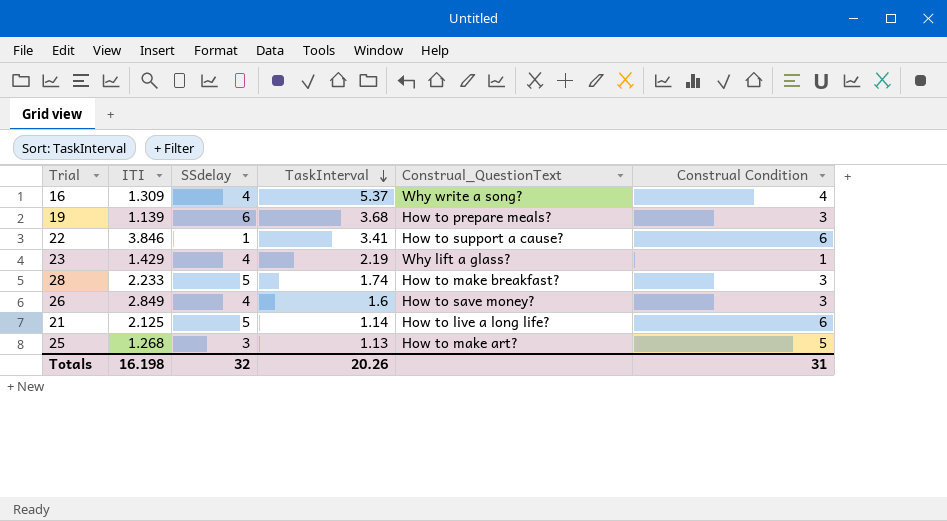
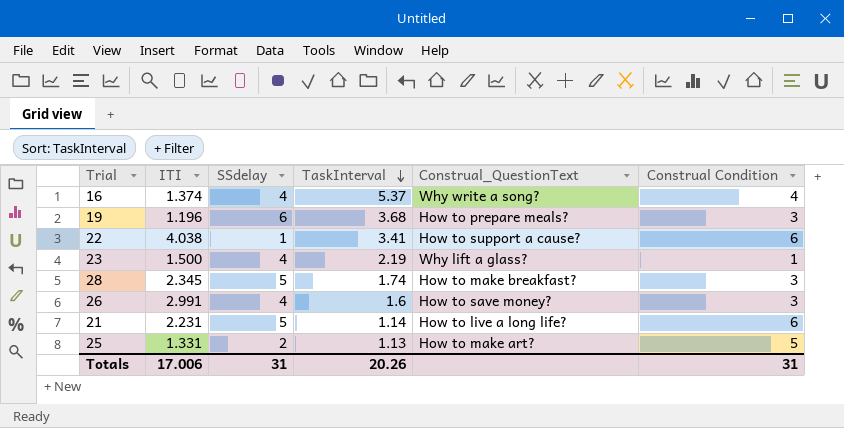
16 | ITI: 1.309 -> 1.374
19 | ITI: 1.139 -> 1.196
22 | ITI: 3.846 -> 4.038
23 | ITI: 1.429 -> 1.500
28 | ITI: 2.233 -> 2.345
26 | ITI: 2.849 -> 2.991
21 | ITI: 2.125 -> 2.231
25 | ITI: 1.268 -> 1.331
25 | SSdelay: 3 -> 2
Totals | ITI: 16.198 -> 17.006
Totals | SSdelay: 32 -> 31

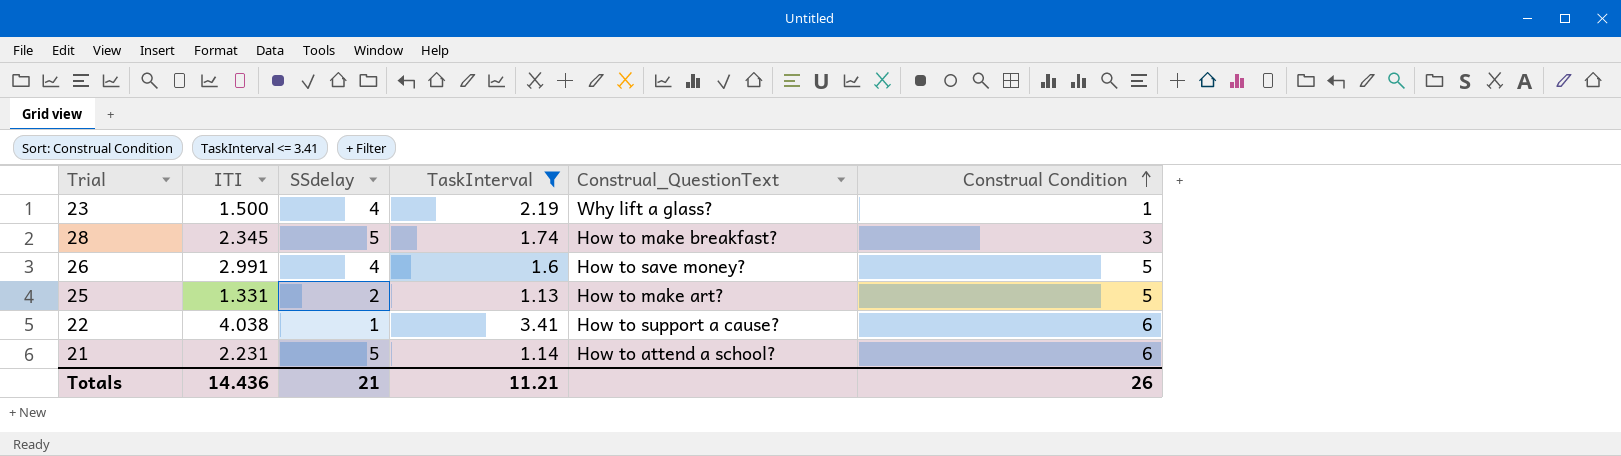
filter: none -> TaskInterval <= 3.41
row order: TaskInterval descending -> Construal Condition ascending
26 | Construal Condition: 3 -> 5
21 | Construal_QuestionText: How to live a long life? -> How to attend a school?
Totals | ITI: 17.006 -> 14.436
Totals | SSdelay: 31 -> 21
Totals | TaskInterval: 20.26 -> 11.21
Totals | Construal Condition: 31 -> 26

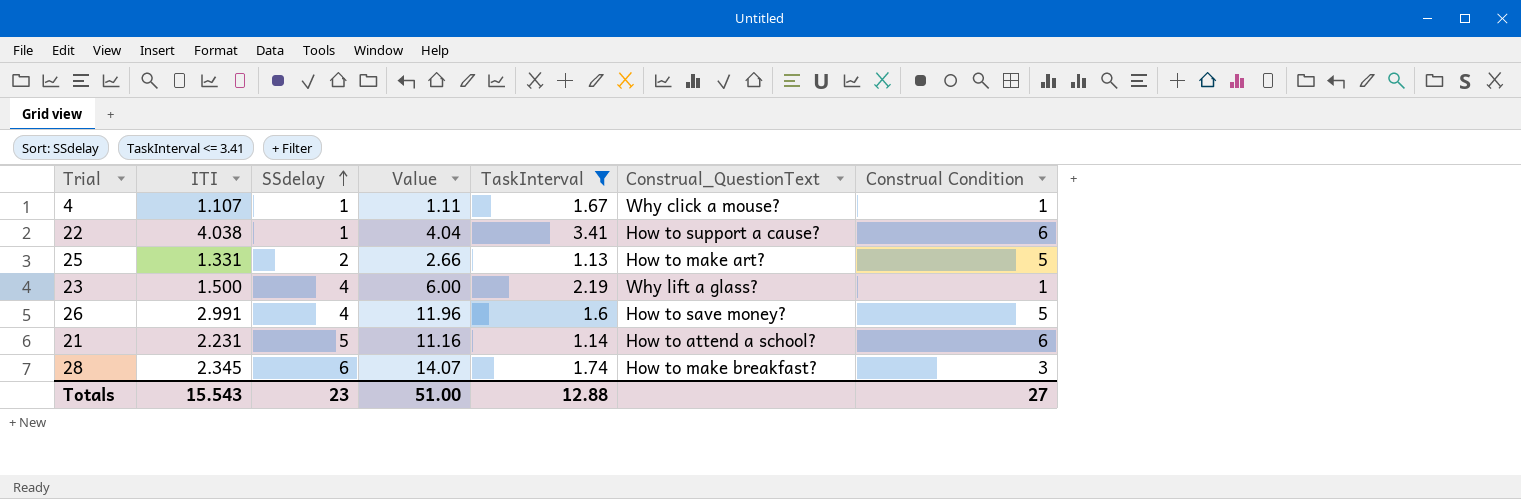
row order: Construal Condition ascending -> SSdelay ascending
column Value | formula: none -> [ITI] * [SSdelay]
row 4: none -> 1.107 | 1 | 1.11 | 1.67 | Why click a mouse? | 1
28 | SSdelay: 5 -> 6
Totals | ITI: 14.436 -> 15.543
Totals | SSdelay: 21 -> 23
Totals | TaskInterval: 11.21 -> 12.88
Totals | Construal Condition: 26 -> 27

